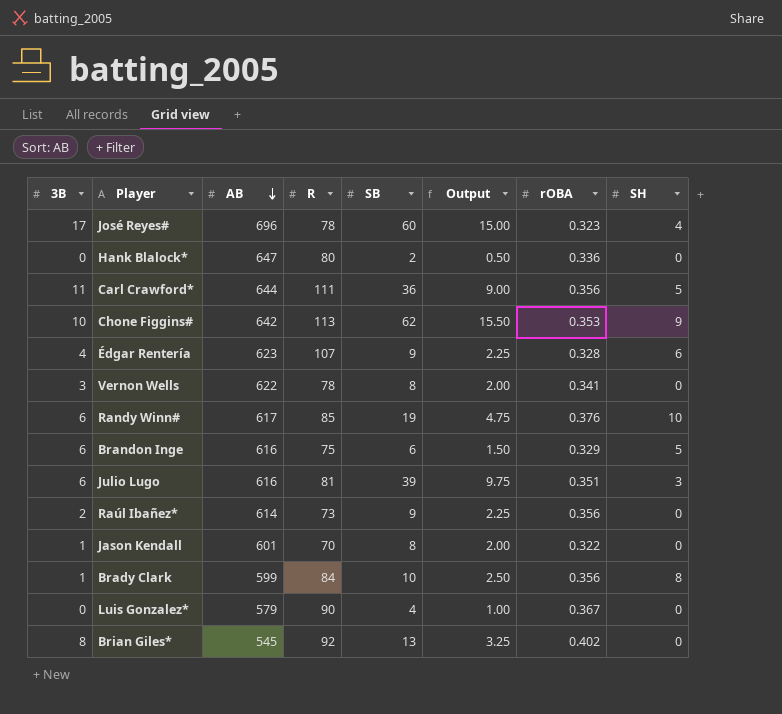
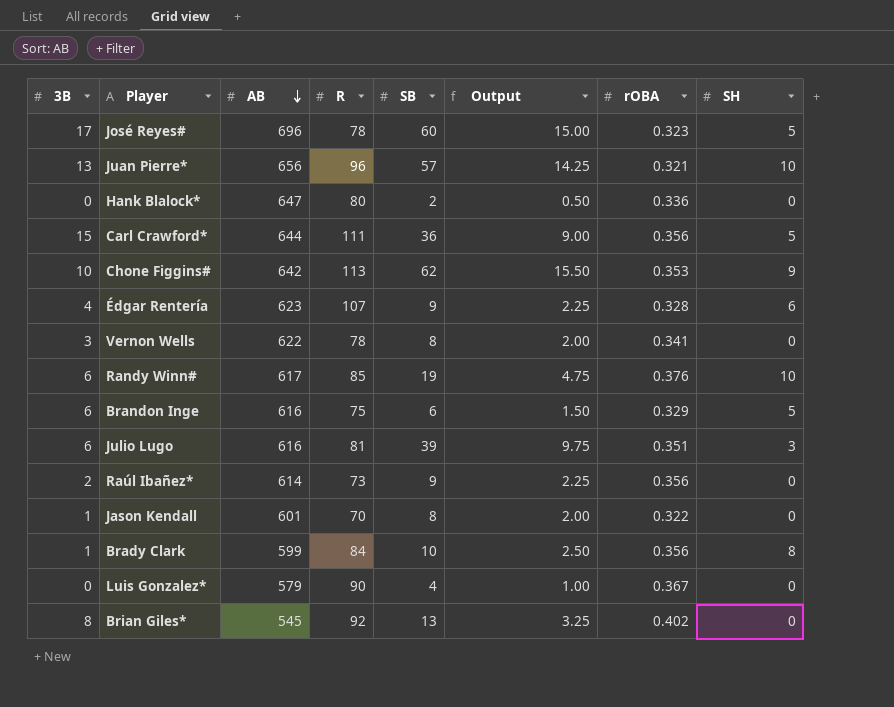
José Reyes# | SH: 4 -> 5
row Juan Pierre*: none -> 13 | 656 | 96 | 57 | 14.25 | 0.321 | 10
Carl Crawford* | 3B: 11 -> 15

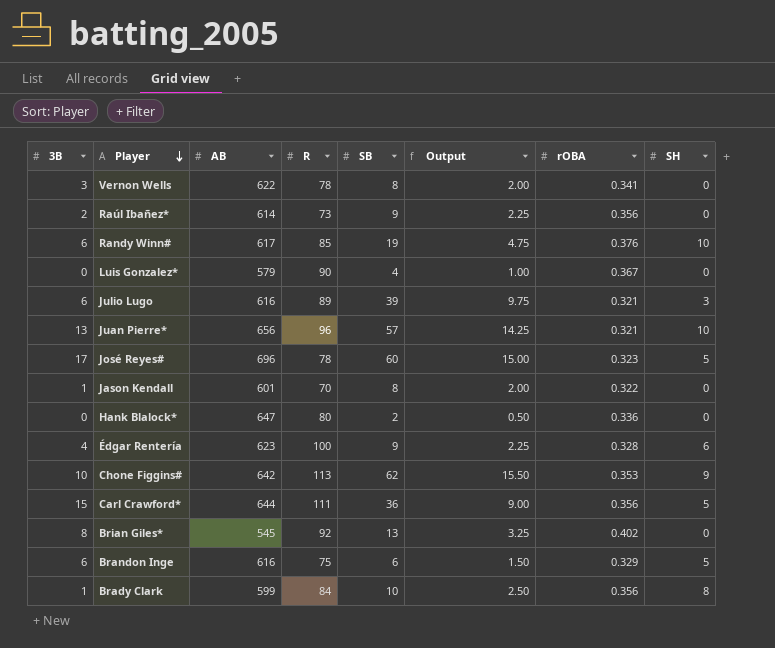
row order: AB descending -> Player descending
Julio Lugo | R: 81 -> 89
Julio Lugo | rOBA: 0.351 -> 0.321
Édgar Rentería | R: 107 -> 100

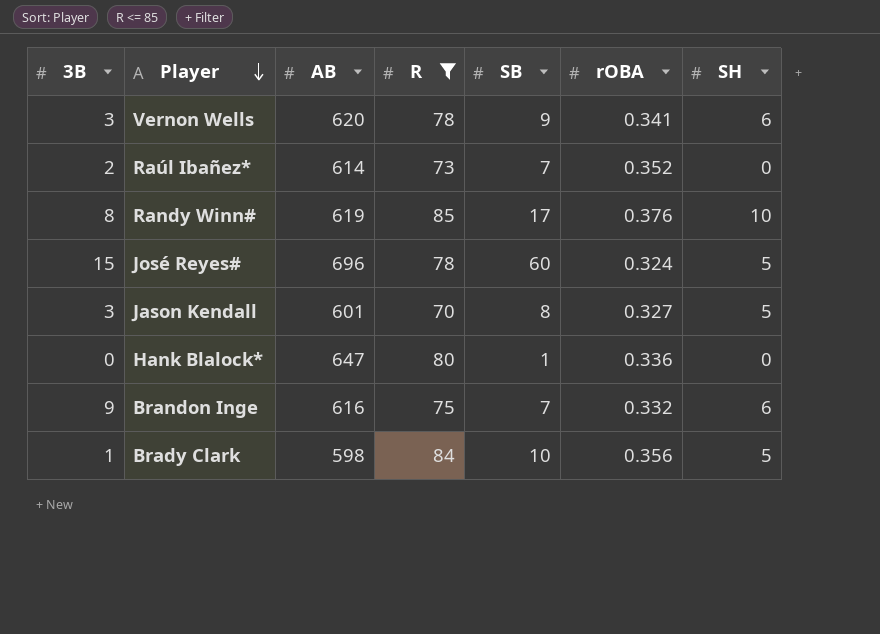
filter: none -> R <= 85
column Output | formula: [SB] * 0.25 -> none
Vernon Wells | AB: 622 -> 620
Vernon Wells | SB: 8 -> 9
Vernon Wells | SH: 0 -> 6
Raúl Ibañez* | SB: 9 -> 7
Raúl Ibañez* | rOBA: 0.356 -> 0.352
Randy Winn# | 3B: 6 -> 8
Randy Winn# | AB: 617 -> 619
Randy Winn# | SB: 19 -> 17
José Reyes# | 3B: 17 -> 15
José Reyes# | rOBA: 0.323 -> 0.324
Jason Kendall | 3B: 1 -> 3
Jason Kendall | rOBA: 0.322 -> 0.327
Jason Kendall | SH: 0 -> 5
Hank Blalock* | SB: 2 -> 1
Brandon Inge | 3B: 6 -> 9
Brandon Inge | SB: 6 -> 7
Brandon Inge | rOBA: 0.329 -> 0.332
Brandon Inge | SH: 5 -> 6
Brady Clark | AB: 599 -> 598
Brady Clark | SH: 8 -> 5

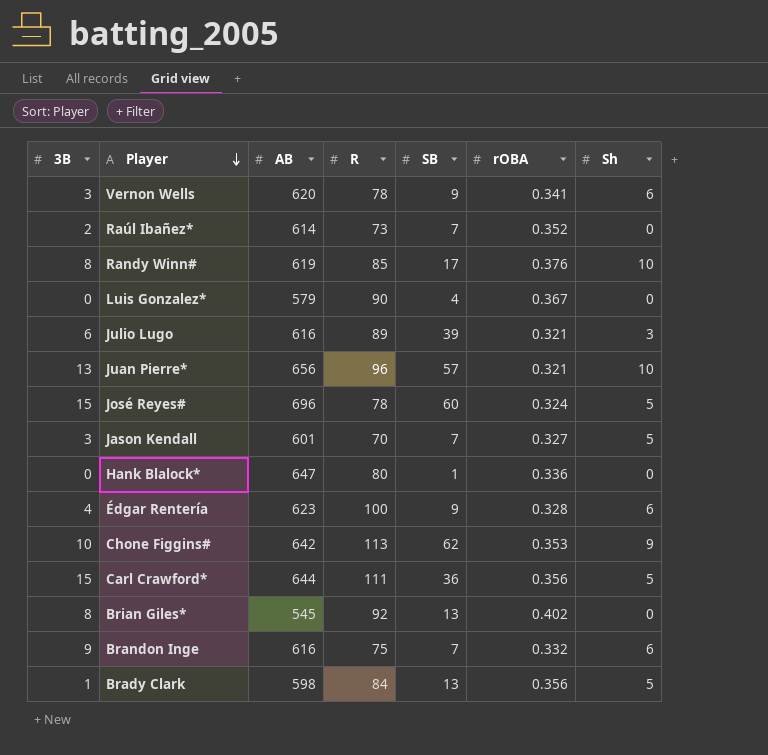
filter: R <= 85 -> none
column name: SH -> Sh
Jason Kendall | SB: 8 -> 7
Brady Clark | SB: 10 -> 13

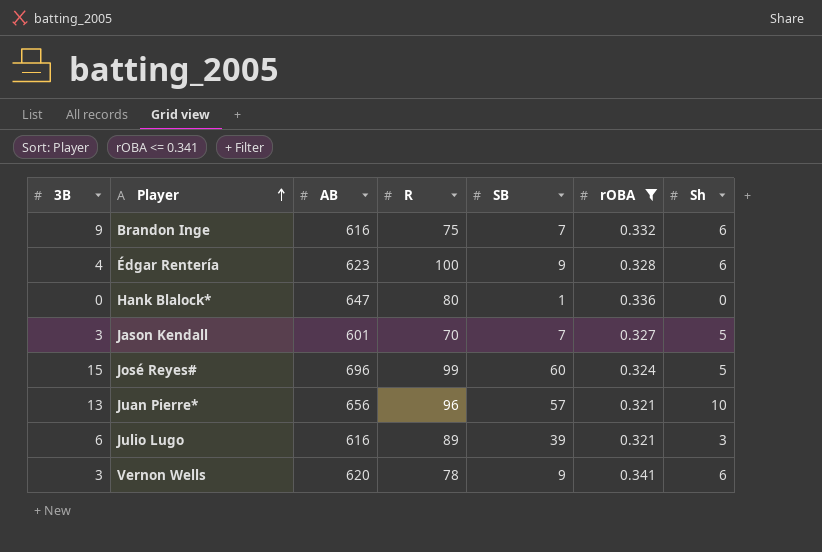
filter: none -> rOBA <= 0.341
row order: Player descending -> Player ascending
José Reyes# | R: 78 -> 99

